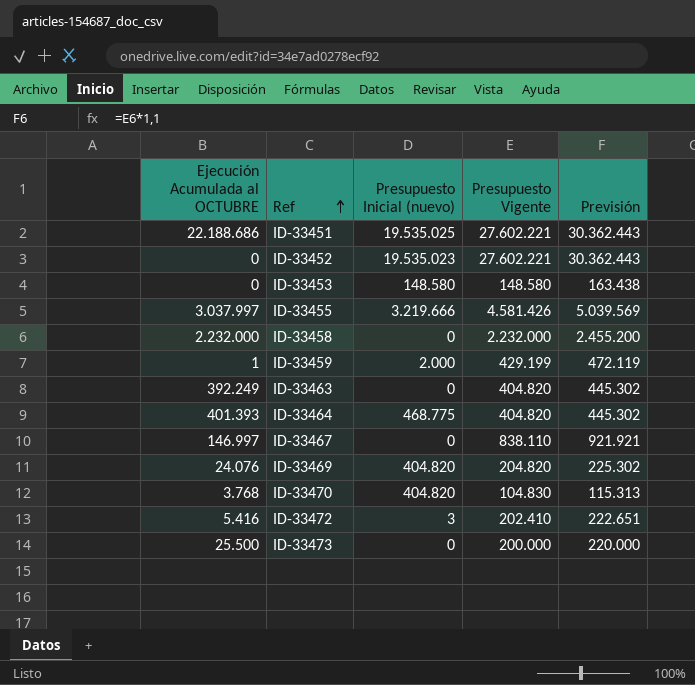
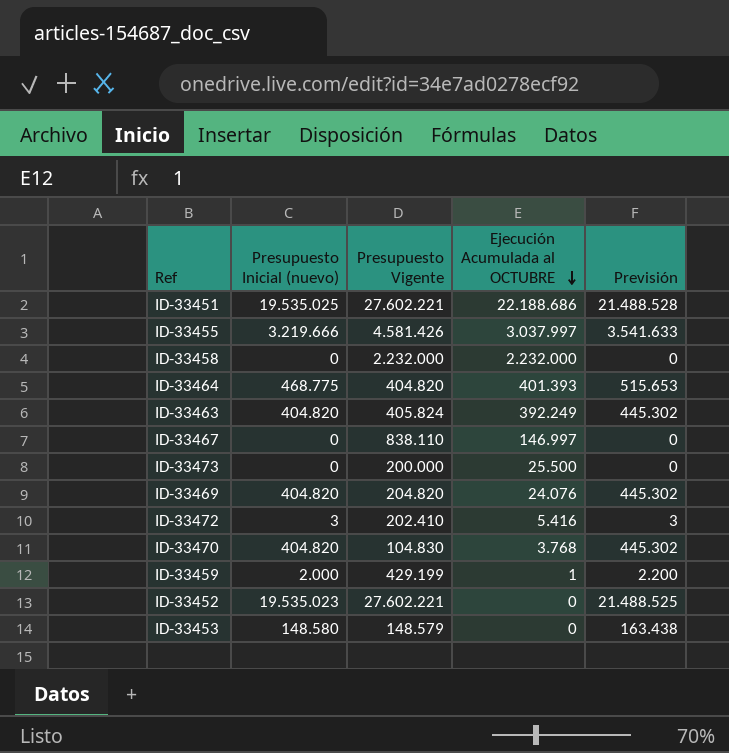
row order: Ref ascending -> Ejecución Acumulada al OCTUBRE descending
column Ejecución Acumulada al OCTUBRE | position: 1 -> 4
column Previsión | formula: [Presupuesto Vigente] * 1,1 -> [Presupuesto Inicial (nuevo)] * 1,1
ID-33463 | Presupuesto Inicial (nuevo): 0 -> 404.820
ID-33463 | Presupuesto Vigente: 404.820 -> 405.824
ID-33453 | Presupuesto Vigente: 148.580 -> 148.579

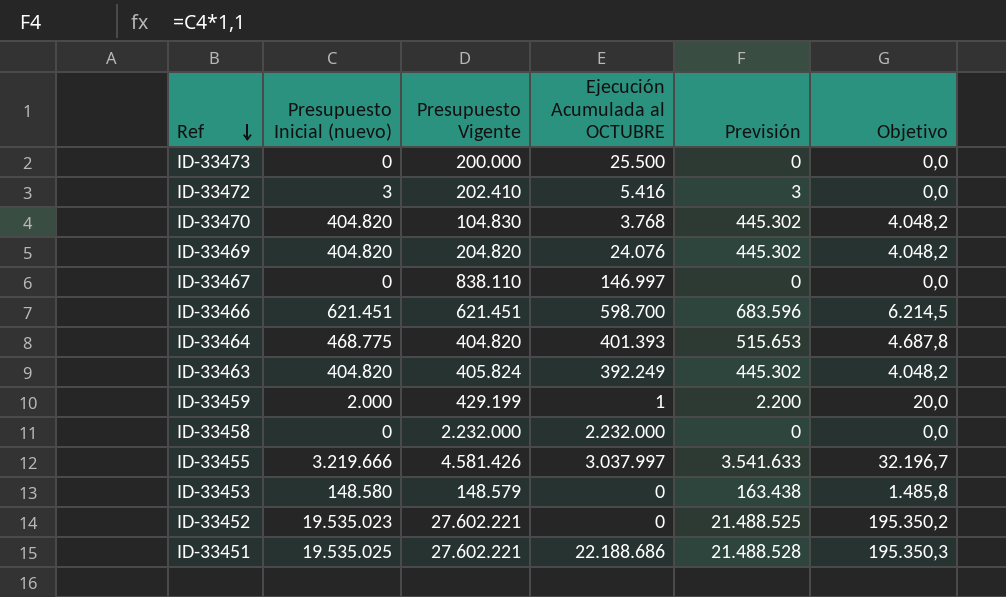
row order: Ejecución Acumulada al OCTUBRE descending -> Ref descending
column Objetivo | formula: none -> [Presupuesto Inicial (nuevo)] * 0,01
row ID-33466: none -> 621.451 | 621.451 | 598.700 | 683.596 | 6.214,5

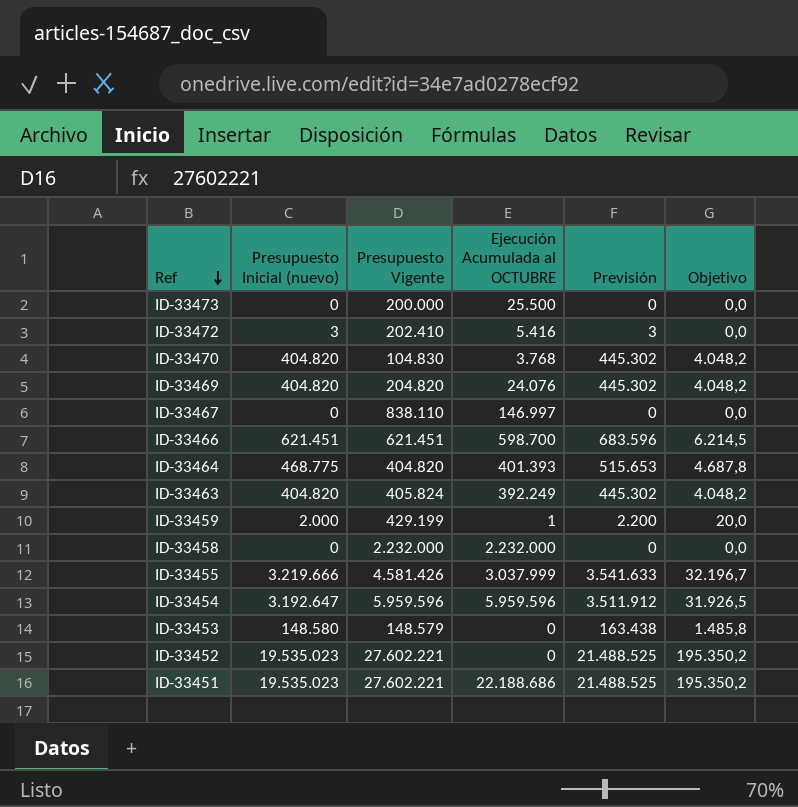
ID-33455 | Ejecución Acumulada al OCTUBRE: 3.037.997 -> 3.037.999
row ID-33454: none -> 3.192.647 | 5.959.596 | 5.959.596 | 3.511.912 | 31.926,5
ID-33451 | Presupuesto Inicial (nuevo): 19.535.025 -> 19.535.023
ID-33451 | Previsión: 21.488.528 -> 21.488.525
ID-33451 | Objetivo: 195.350,3 -> 195.350,2

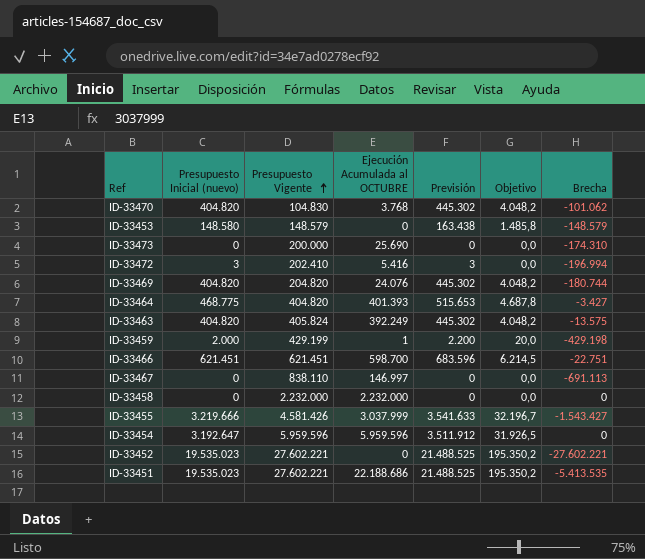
row order: Ref descending -> Presupuesto Vigente ascending
column Brecha | formula: none -> [Ejecución Acumulada al OCTUBRE] - [Presupuesto Vigente]
ID-33473 | Ejecución Acumulada al OCTUBRE: 25.500 -> 25.690

